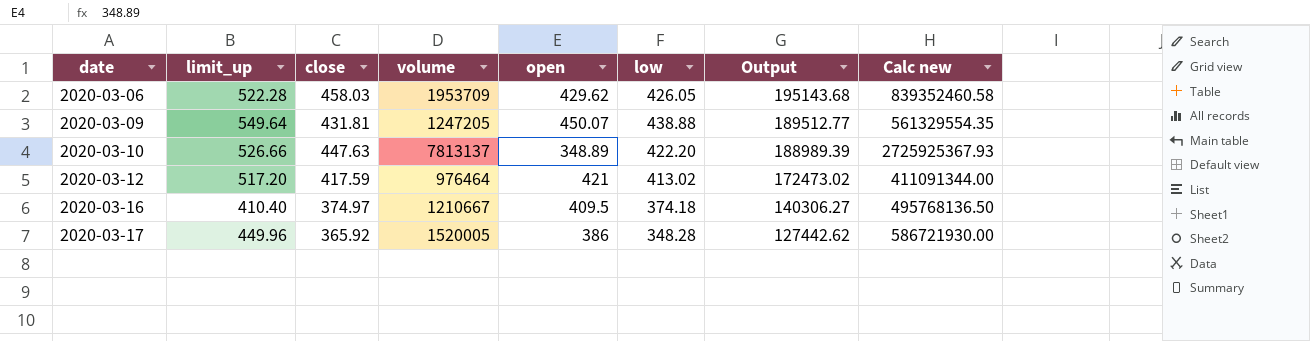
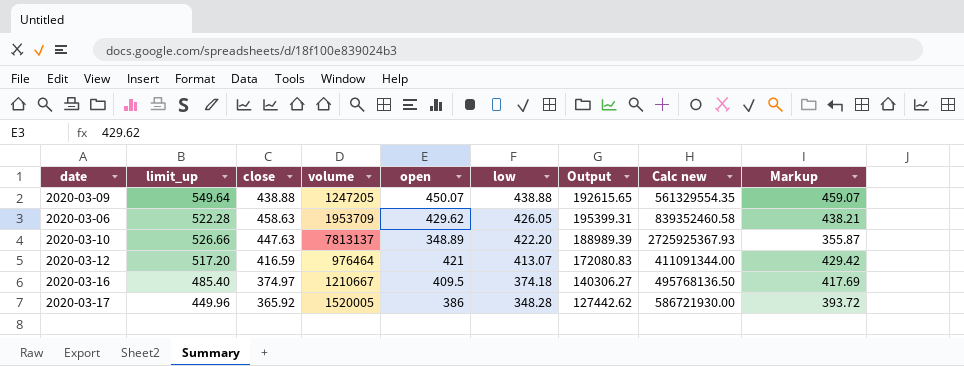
row order: date ascending -> low descending
column Markup | formula: none -> [open] * 1.02
2020-03-09 | close: 431.81 -> 438.88
2020-03-09 | Output: 189512.77 -> 192615.65
2020-03-06 | close: 458.03 -> 458.63
2020-03-06 | Output: 195143.68 -> 195399.31
2020-03-12 | close: 417.59 -> 416.59
2020-03-12 | low: 413.02 -> 413.07
2020-03-12 | Output: 172473.02 -> 172080.83
2020-03-16 | limit_up: 410.40 -> 485.40

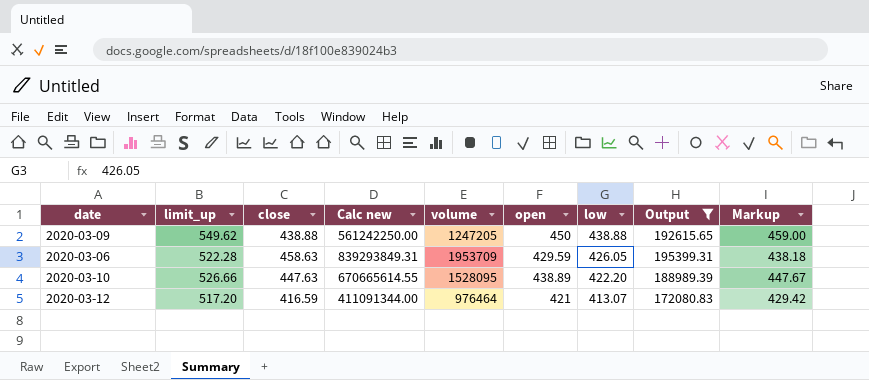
filter: none -> Output >= 172080.83
column Calc new | position: 8 -> 4
2020-03-09 | limit_up: 549.64 -> 549.62
2020-03-09 | Calc new: 561329554.35 -> 561242250.00
2020-03-09 | open: 450.07 -> 450
2020-03-09 | Markup: 459.07 -> 459.00
2020-03-06 | Calc new: 839352460.58 -> 839293849.31
2020-03-06 | open: 429.62 -> 429.59
2020-03-06 | Markup: 438.21 -> 438.18
2020-03-10 | Calc new: 2725925367.93 -> 670665614.55
2020-03-10 | volume: 7813137 -> 1528095
2020-03-10 | open: 348.89 -> 438.89
2020-03-10 | Markup: 355.87 -> 447.67

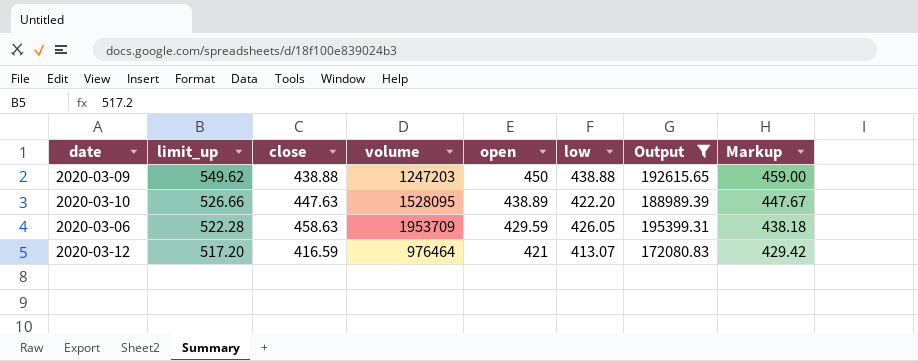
row order: low descending -> limit_up descending
column Calc new | formula: [volume] * [open] -> none
2020-03-09 | volume: 1247205 -> 1247203

